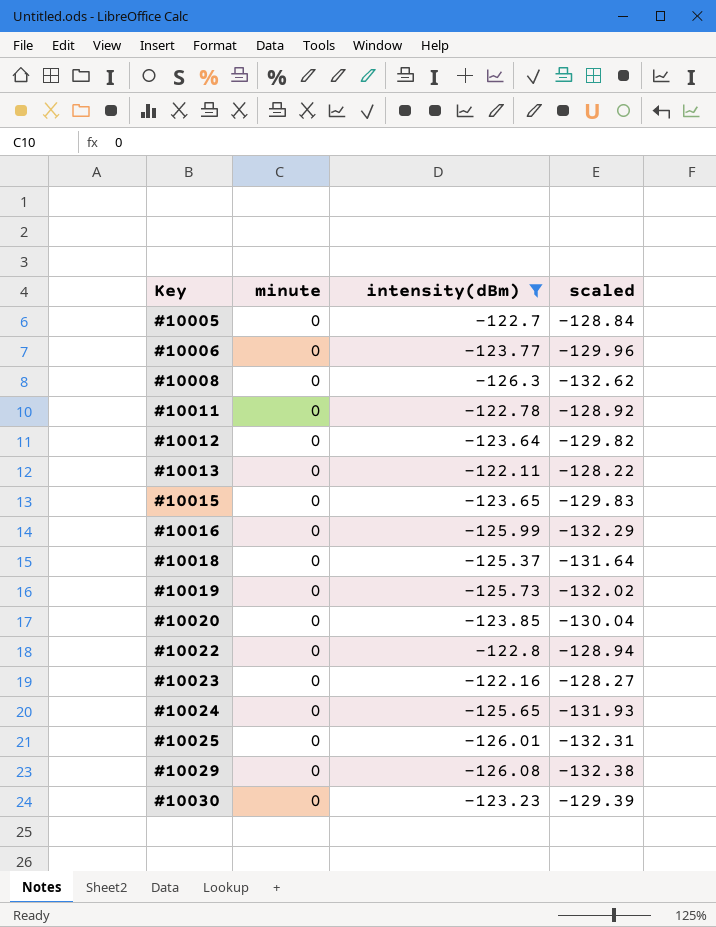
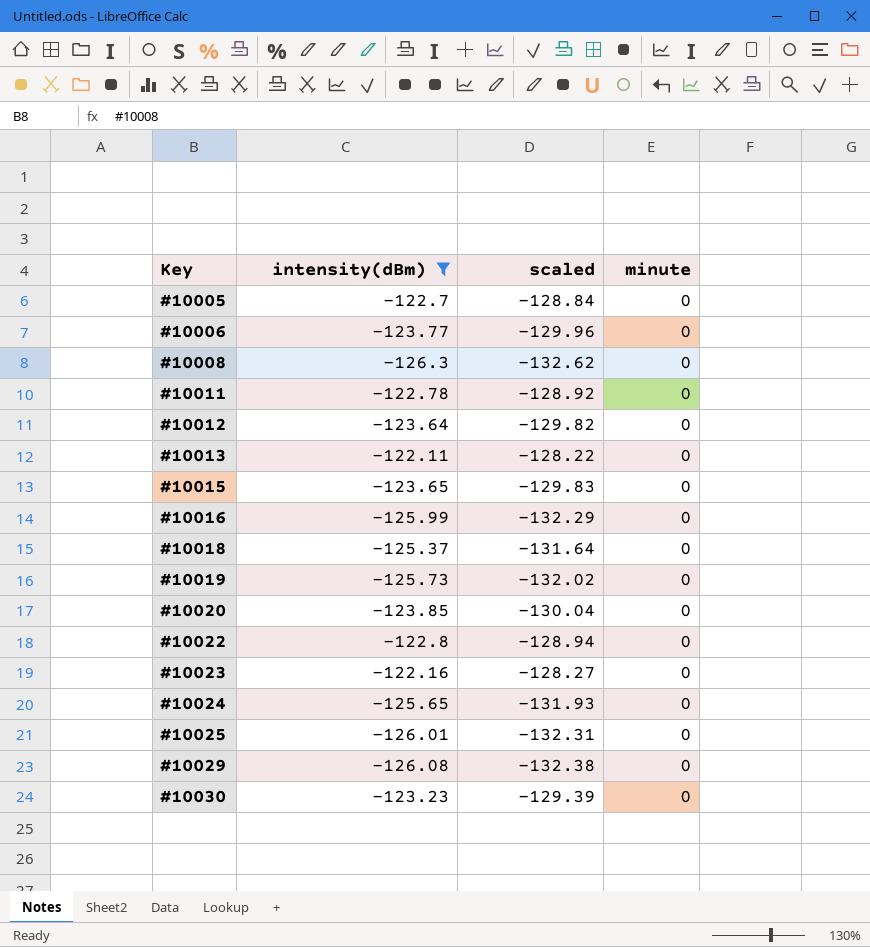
column minute | position: 2 -> 4

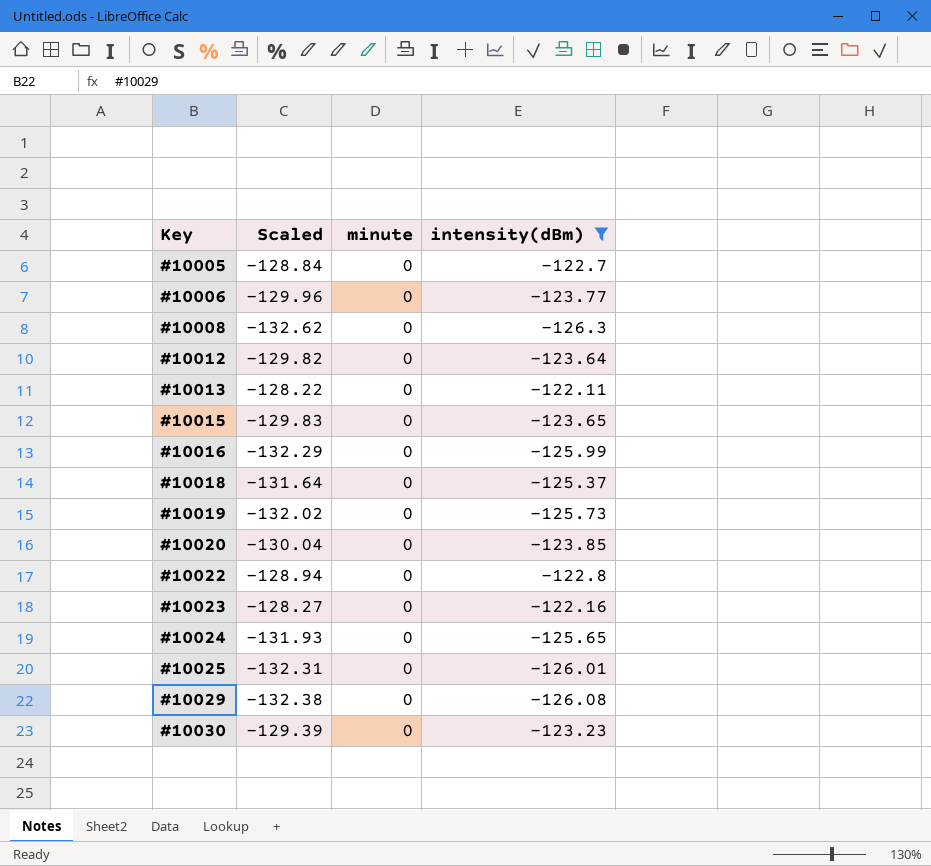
column name: scaled -> Scaled
column intensity(dBm) | position: 2 -> 4
row #10011: -122.78 | -128.92 | 0 -> none

